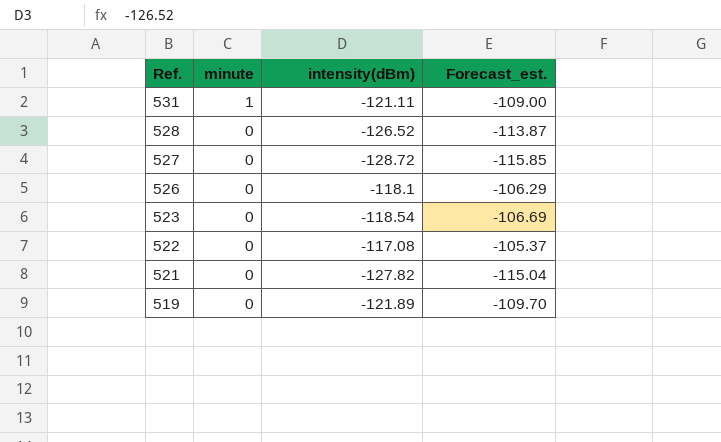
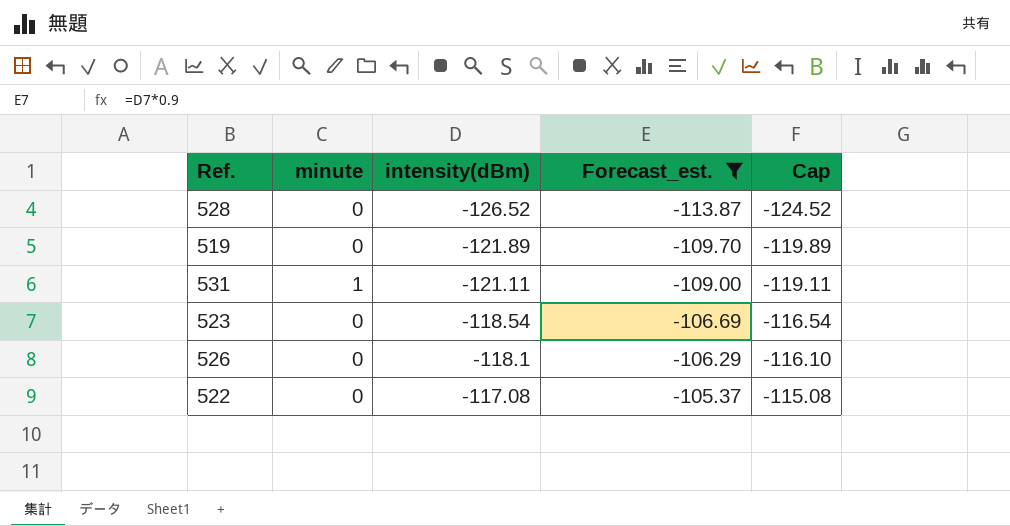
filter: none -> Forecast_est. >= -113.87
row order: Ref. descending -> intensity(dBm) ascending
column Cap | formula: none -> [intensity(dBm)] + 2

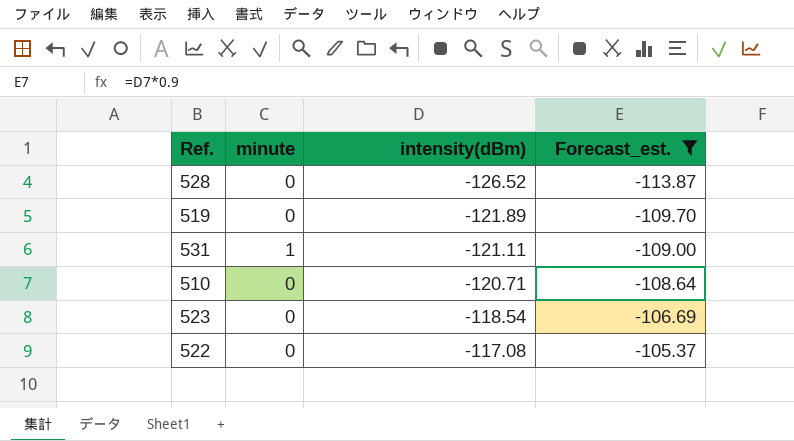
column Cap | formula: [intensity(dBm)] + 2 -> none
row 526: 0 | -118.1 | -106.29 | -116.10 -> none
row 510: none -> 0 | -120.71 | -108.64

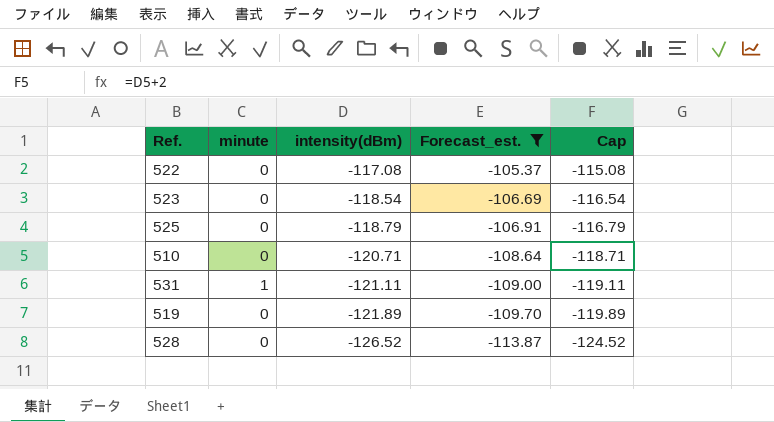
row order: intensity(dBm) ascending -> intensity(dBm) descending
column Cap | formula: none -> [intensity(dBm)] + 2
row 525: none -> 0 | -118.79 | -106.91 | -116.79

